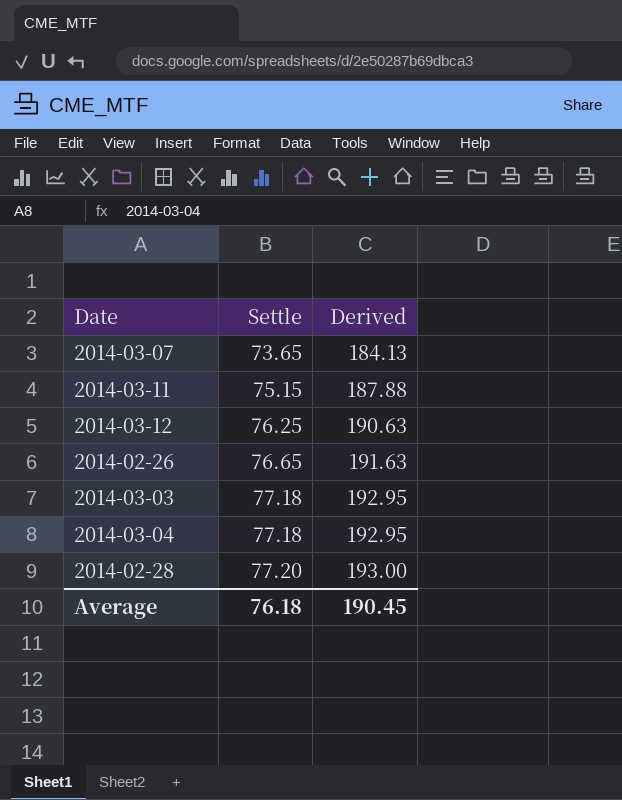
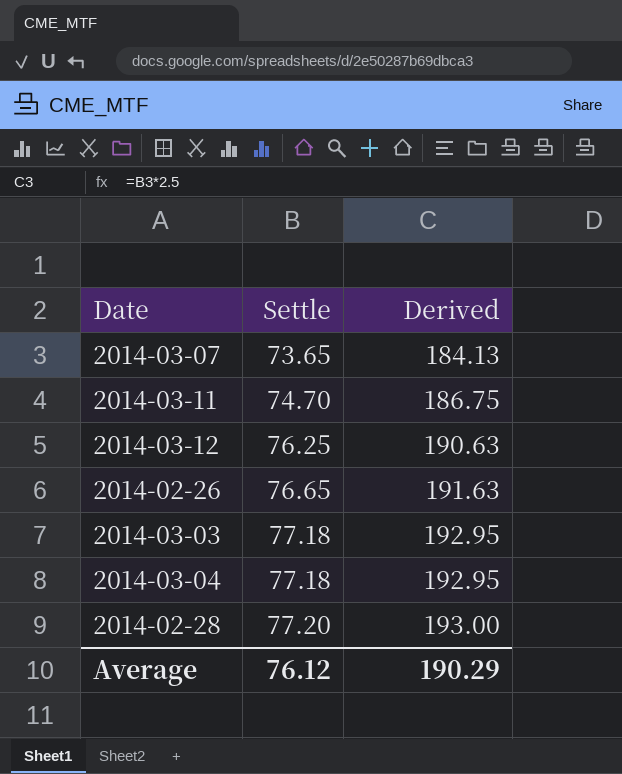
2014-03-11 | Settle: 75.15 -> 74.70
2014-03-11 | Derived: 187.88 -> 186.75
Average | Settle: 76.18 -> 76.12
Average | Derived: 190.45 -> 190.29

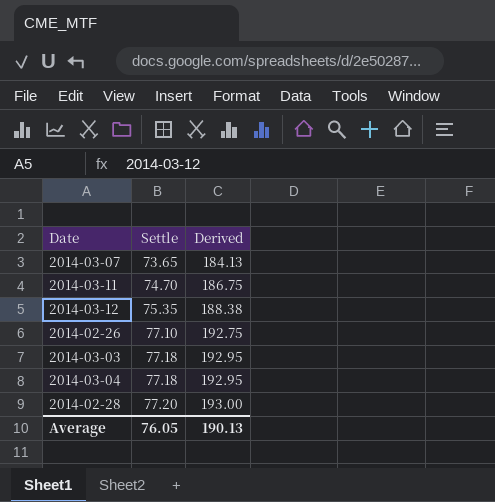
2014-03-12 | Settle: 76.25 -> 75.35
2014-03-12 | Derived: 190.63 -> 188.38
2014-02-26 | Settle: 76.65 -> 77.10
2014-02-26 | Derived: 191.63 -> 192.75
Average | Settle: 76.12 -> 76.05
Average | Derived: 190.29 -> 190.13

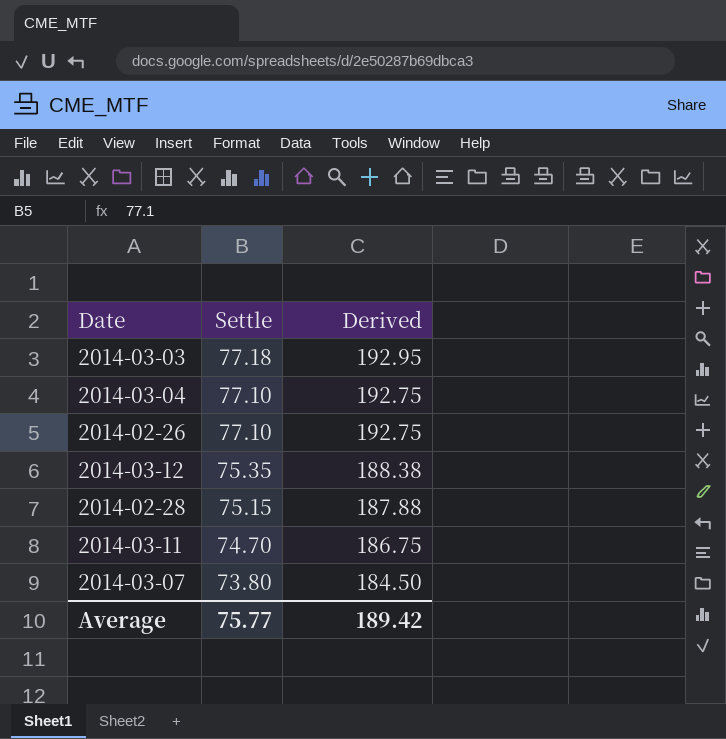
row order: Settle ascending -> Settle descending
2014-03-04 | Settle: 77.18 -> 77.10
2014-03-04 | Derived: 192.95 -> 192.75
2014-02-28 | Settle: 77.20 -> 75.15
2014-02-28 | Derived: 193.00 -> 187.88
2014-03-07 | Settle: 73.65 -> 73.80
2014-03-07 | Derived: 184.13 -> 184.50
Average | Settle: 76.05 -> 75.77
Average | Derived: 190.13 -> 189.42

